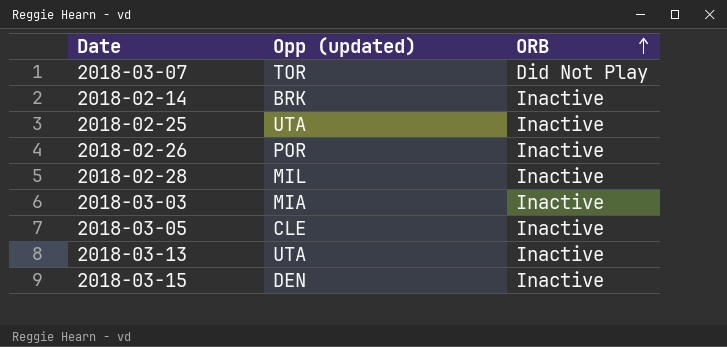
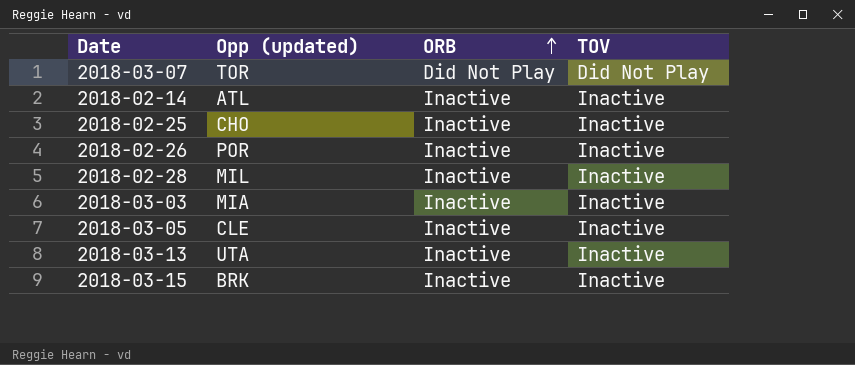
column TOV | position: none -> 4
2018-02-14 | Opp (updated): BRK -> ATL
2018-02-25 | Opp (updated): UTA -> CHO
2018-03-15 | Opp (updated): DEN -> BRK

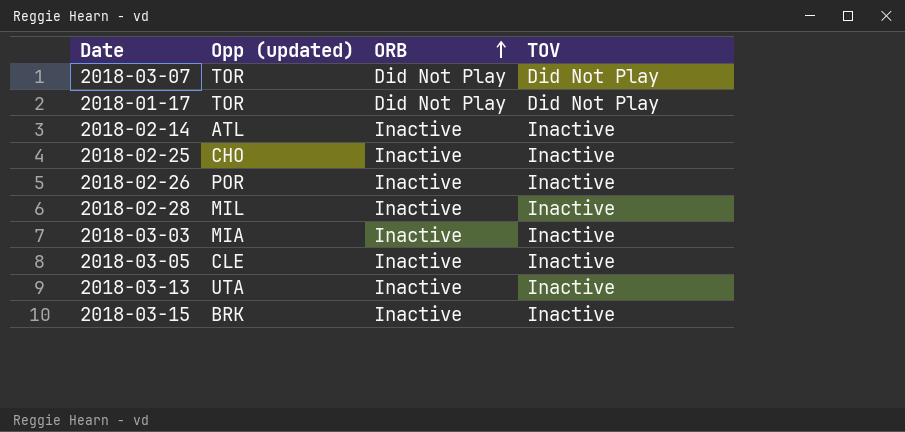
row 2018-01-17: none -> TOR | Did Not Play | Did Not Play

